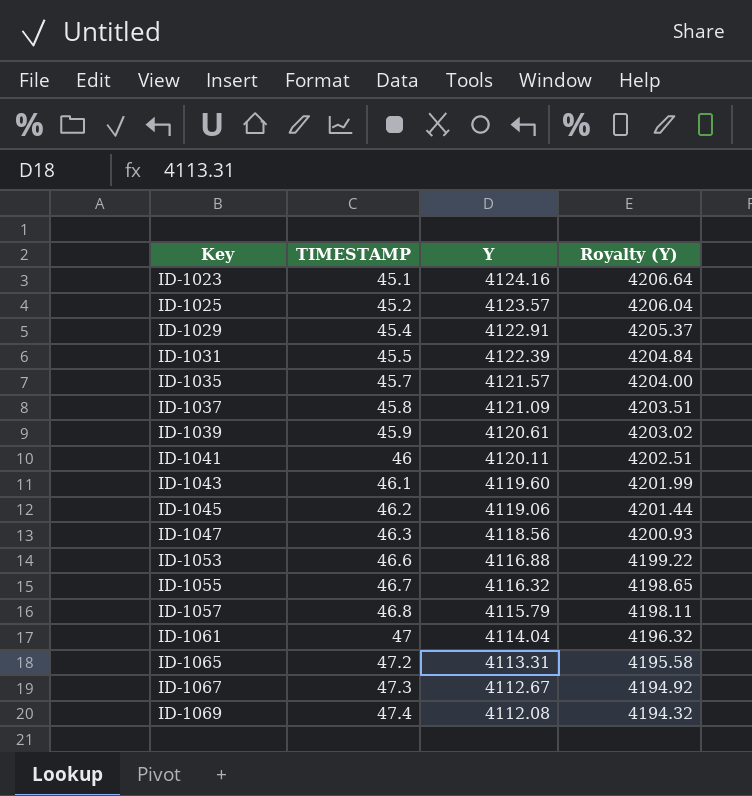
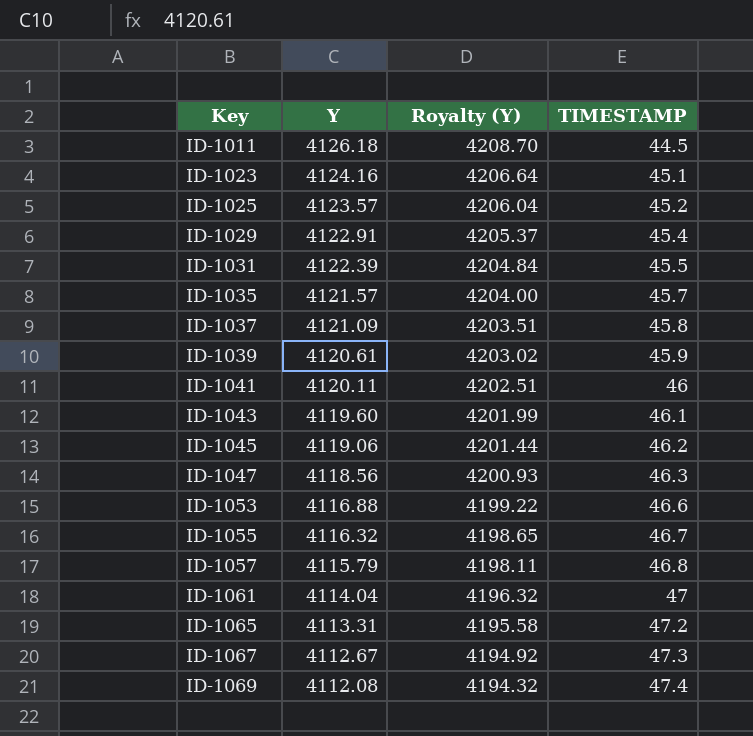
column TIMESTAMP | position: 2 -> 4
row ID-1011: none -> 4126.18 | 4208.70 | 44.5

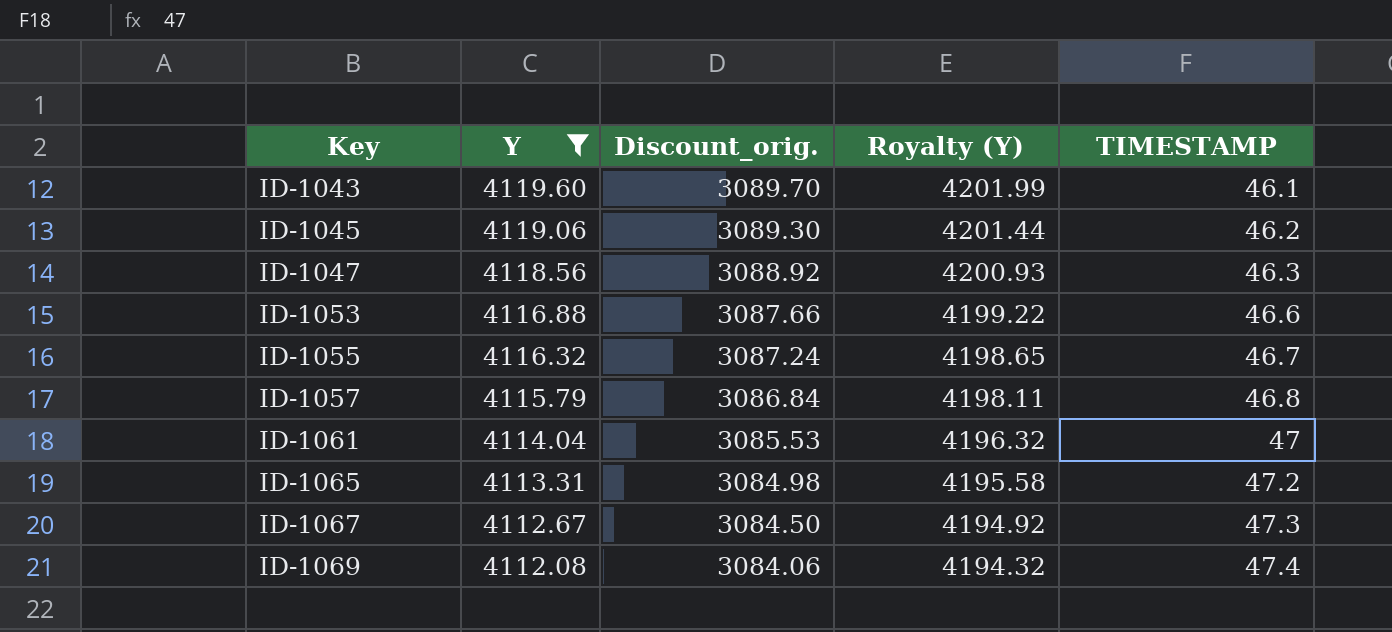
filter: none -> Y <= 4119.60
column Discount_orig. | formula: none -> [Y] * 0.75

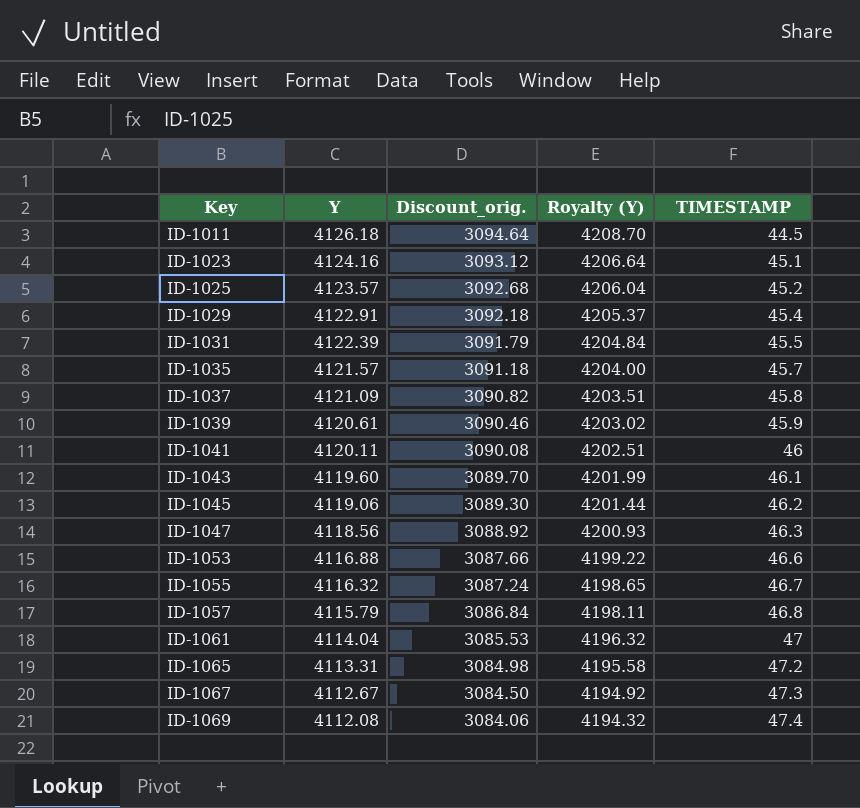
filter: Y <= 4119.60 -> none

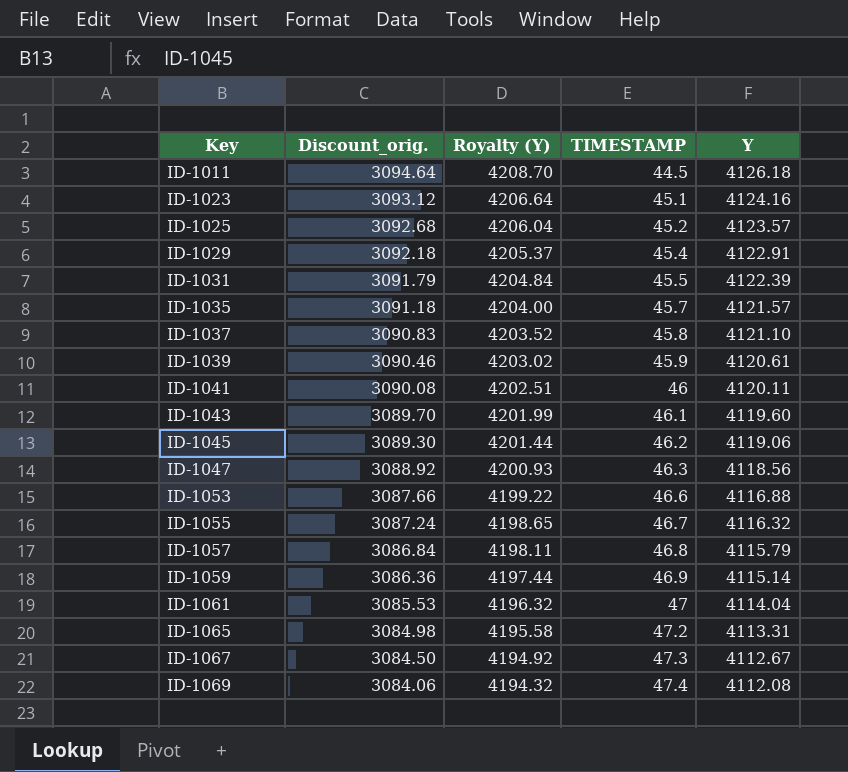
column Y | position: 2 -> 5
ID-1037 | Discount_orig.: 3090.82 -> 3090.83
ID-1037 | Royalty (Y): 4203.51 -> 4203.52
ID-1037 | Y: 4121.09 -> 4121.10
row ID-1059: none -> 3086.36 | 4197.44 | 46.9 | 4115.14

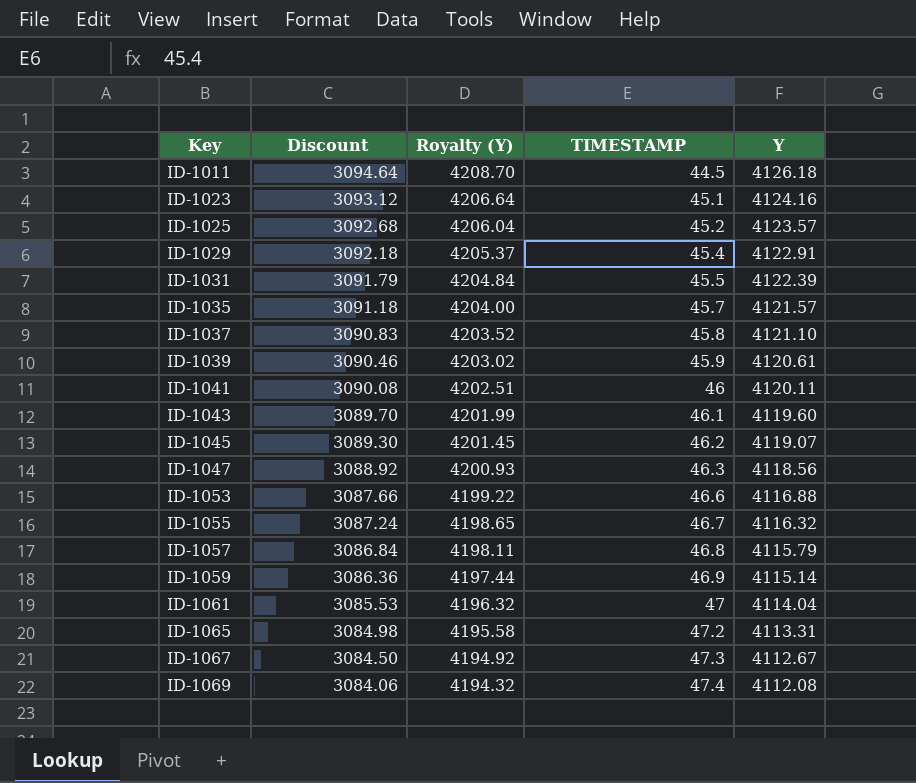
column name: Discount_orig. -> Discount
ID-1045 | Royalty (Y): 4201.44 -> 4201.45
ID-1045 | Y: 4119.06 -> 4119.07

